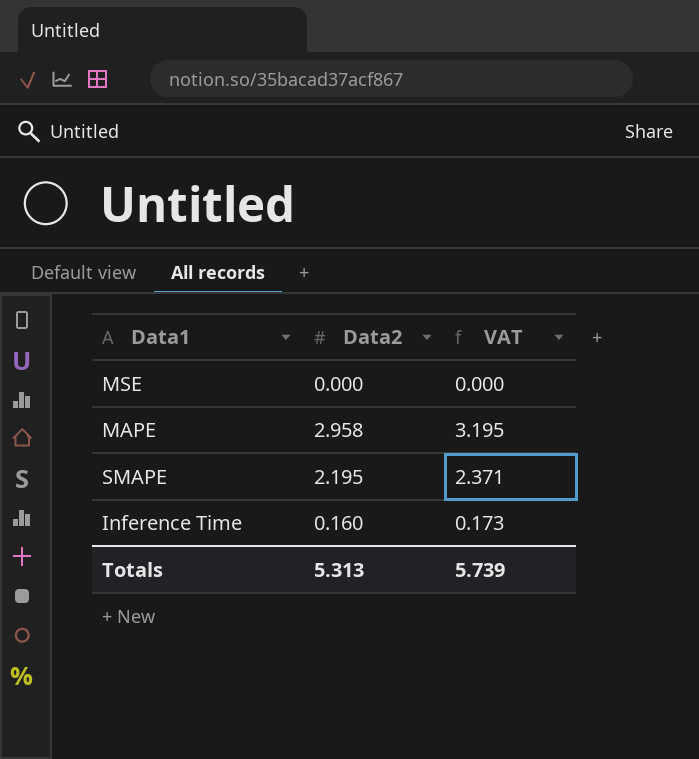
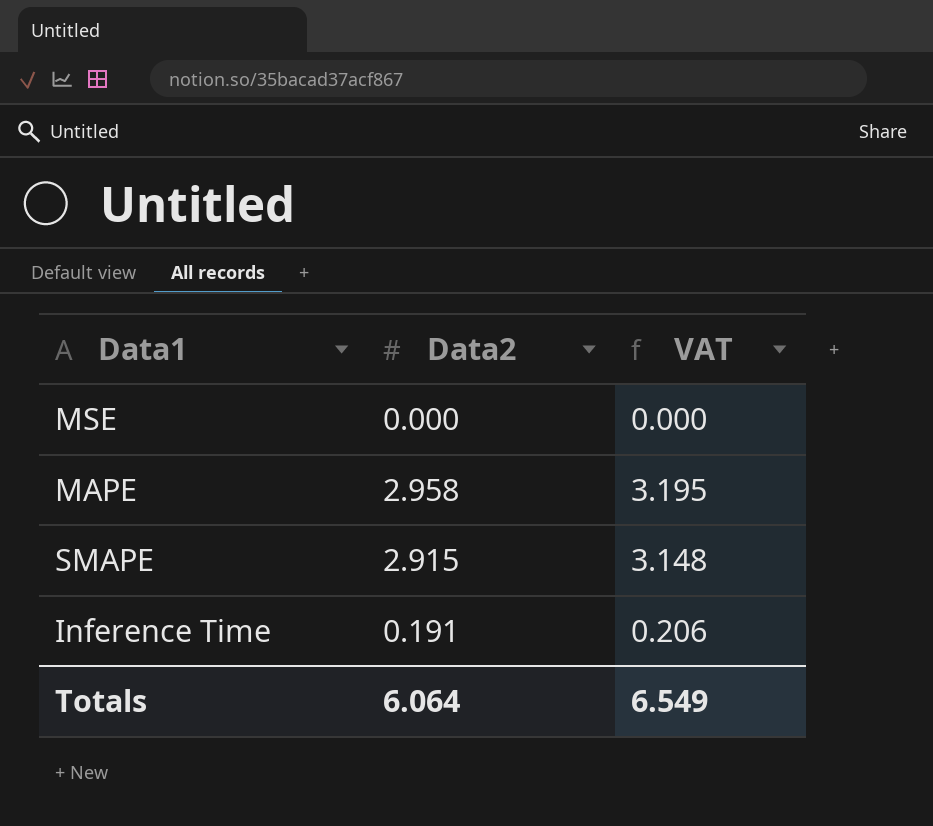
SMAPE | Data2: 2.195 -> 2.915
SMAPE | VAT: 2.371 -> 3.148
Inference Time | Data2: 0.160 -> 0.191
Inference Time | VAT: 0.173 -> 0.206
Totals | Data2: 5.313 -> 6.064
Totals | VAT: 5.739 -> 6.549

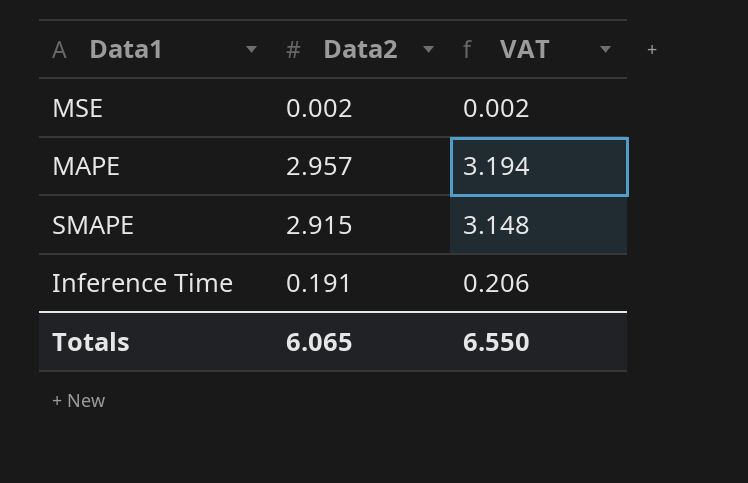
MSE | Data2: 0.000 -> 0.002
MSE | VAT: 0.000 -> 0.002
MAPE | Data2: 2.958 -> 2.957
MAPE | VAT: 3.195 -> 3.194
Totals | Data2: 6.064 -> 6.065
Totals | VAT: 6.549 -> 6.550

